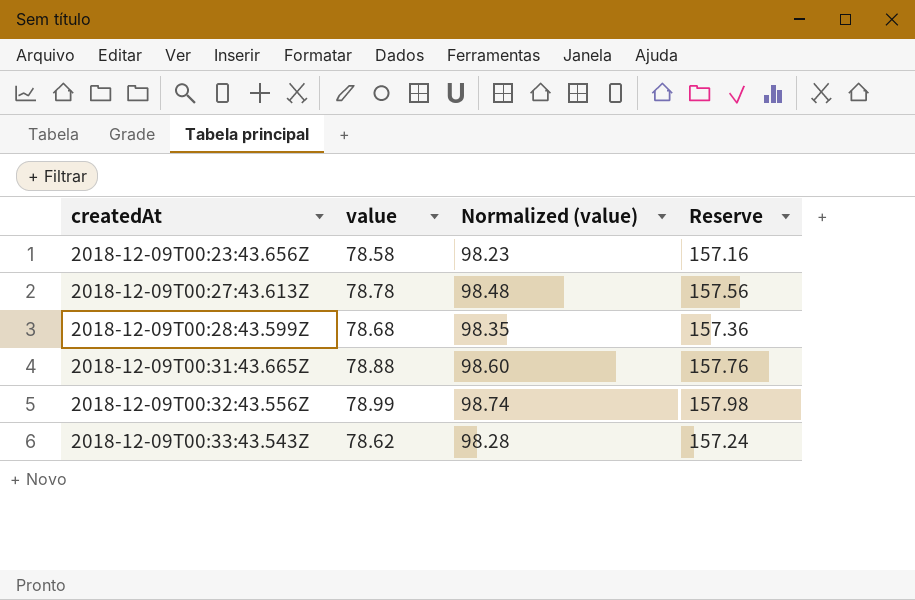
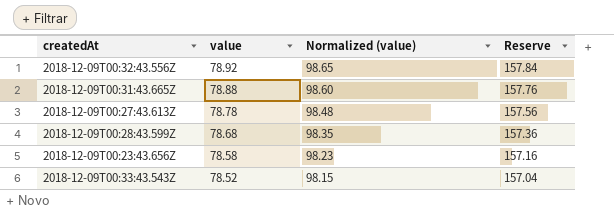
row order: createdAt ascending -> value descending
2018-12-09T00:32:43.556Z | value: 78.99 -> 78.92
2018-12-09T00:32:43.556Z | Normalized (value): 98.74 -> 98.65
2018-12-09T00:32:43.556Z | Reserve: 157.98 -> 157.84
2018-12-09T00:33:43.543Z | value: 78.62 -> 78.52
2018-12-09T00:33:43.543Z | Normalized (value): 98.28 -> 98.15
2018-12-09T00:33:43.543Z | Reserve: 157.24 -> 157.04

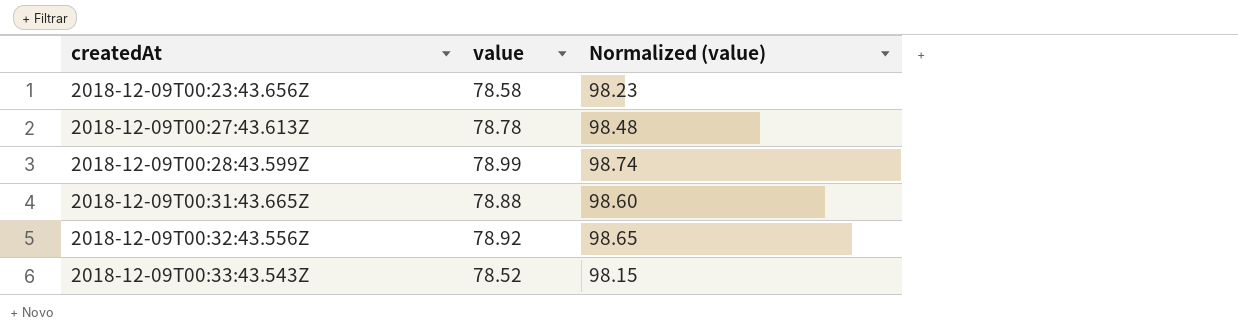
row order: value descending -> createdAt ascending
column Reserve | formula: [value] * 2 -> none
2018-12-09T00:28:43.599Z | value: 78.68 -> 78.99
2018-12-09T00:28:43.599Z | Normalized (value): 98.35 -> 98.74

